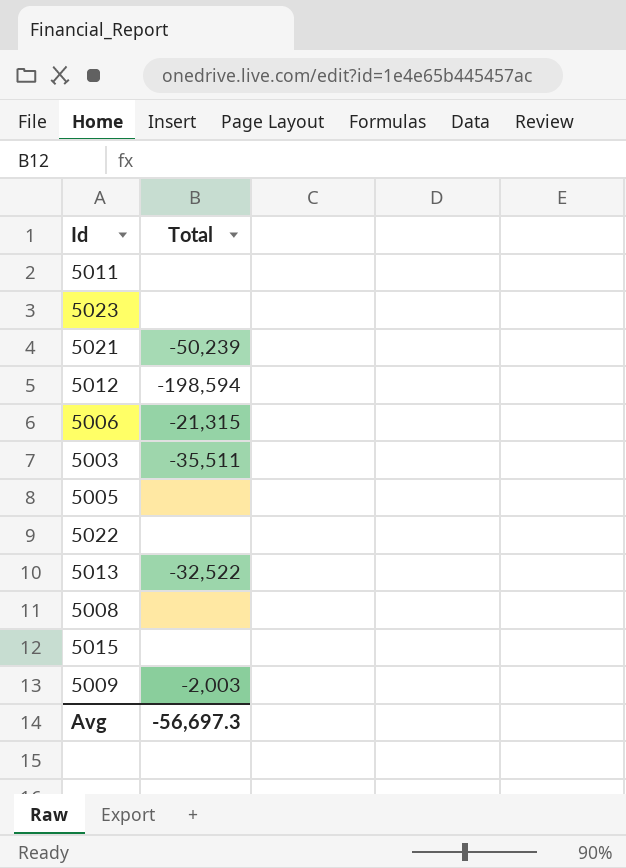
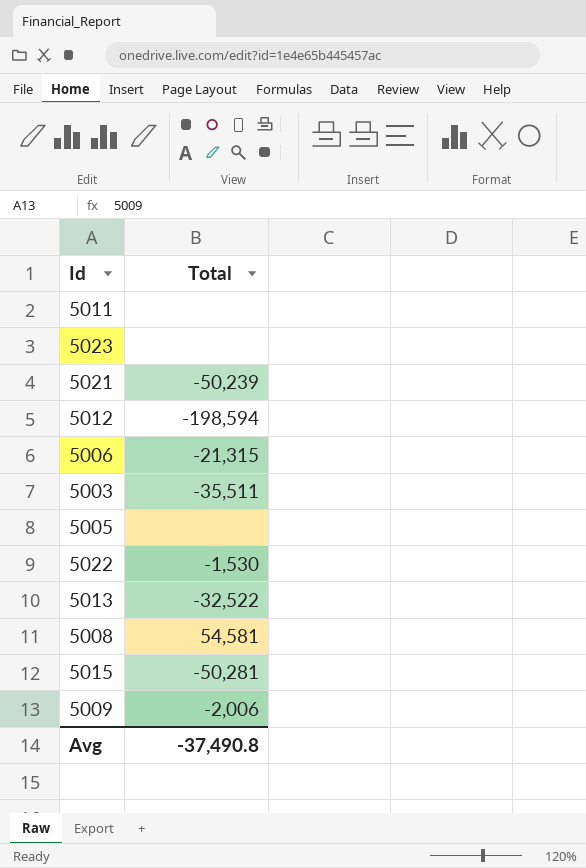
5022 | Total: none -> -1,530
5008 | Total: none -> 54,581
5015 | Total: none -> -50,281
5009 | Total: -2,003 -> -2,006
Avg | Total: -56,697.3 -> -37,490.8

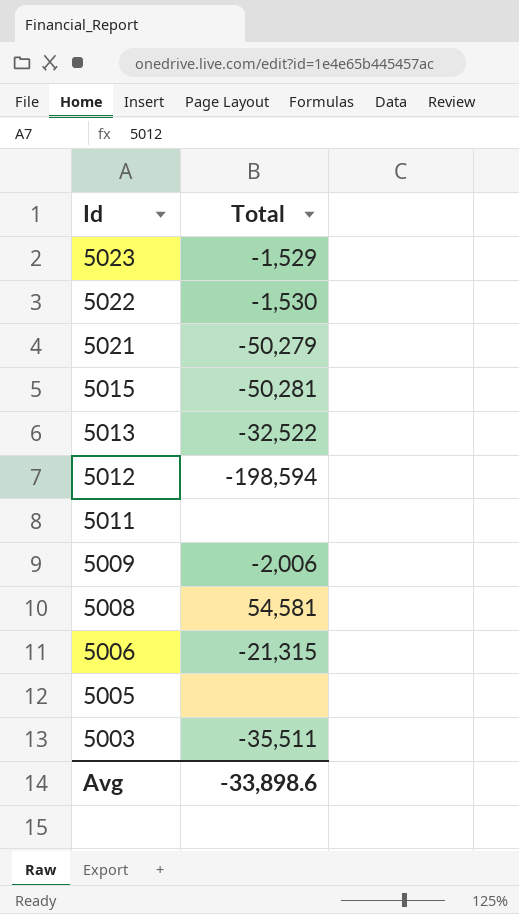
row order: none -> Id descending
5023 | Total: none -> -1,529
5021 | Total: -50,239 -> -50,279
Avg | Total: -37,490.8 -> -33,898.6

